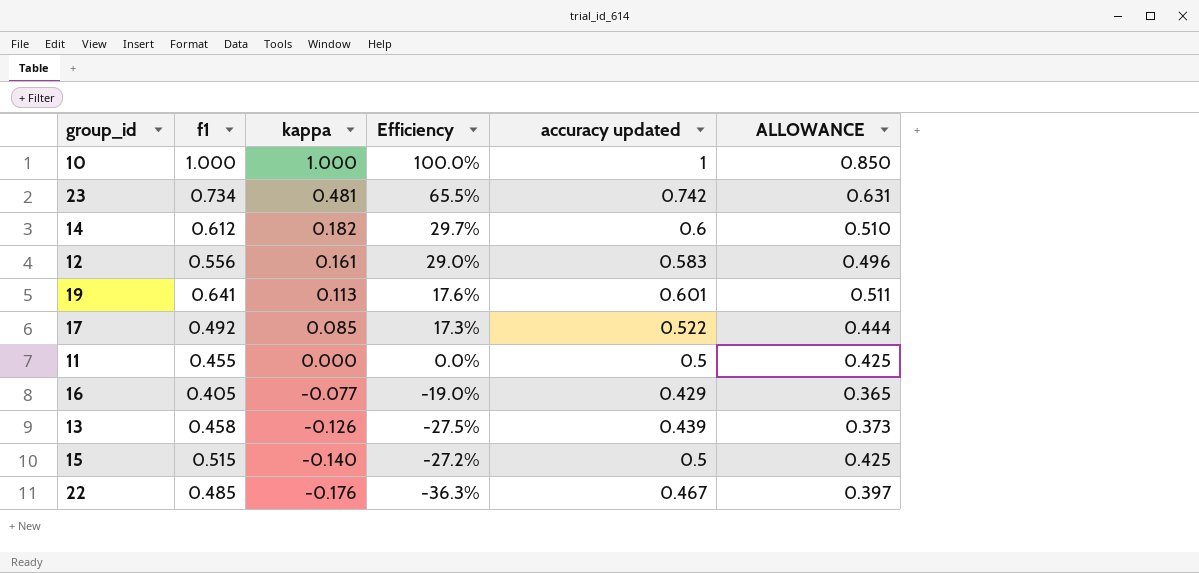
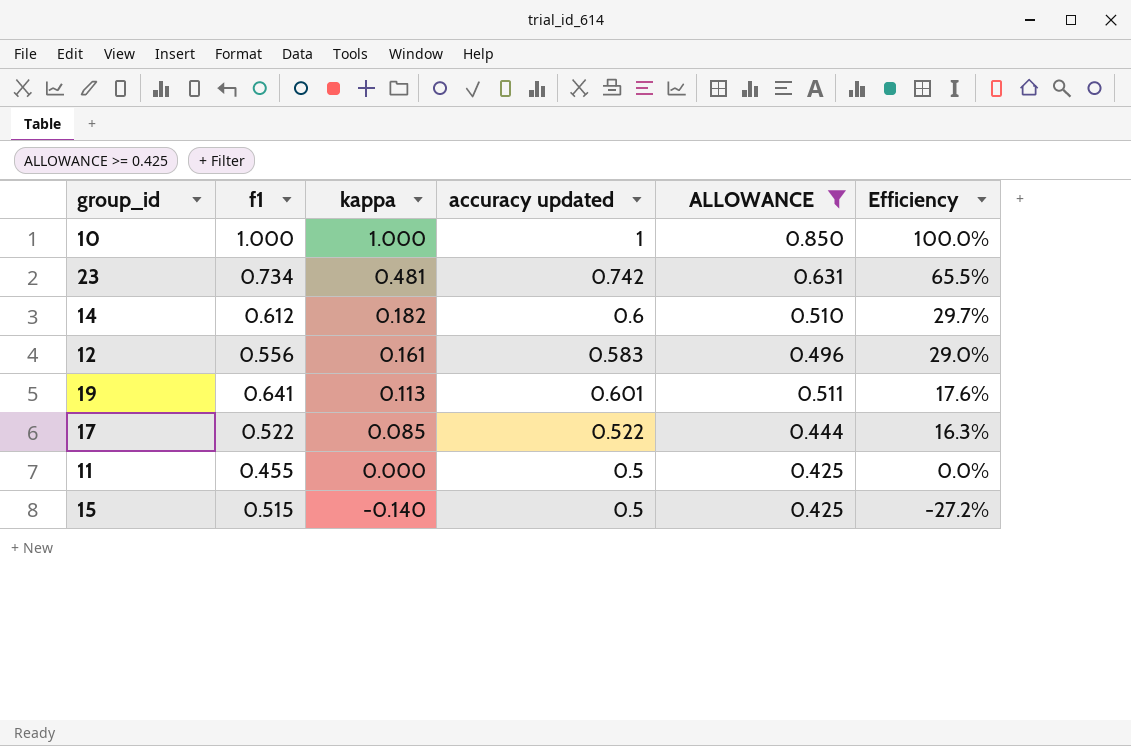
filter: none -> ALLOWANCE >= 0.425
column Efficiency | position: 4 -> 6
17 | f1: 0.492 -> 0.522
17 | Efficiency: 17.3% -> 16.3%

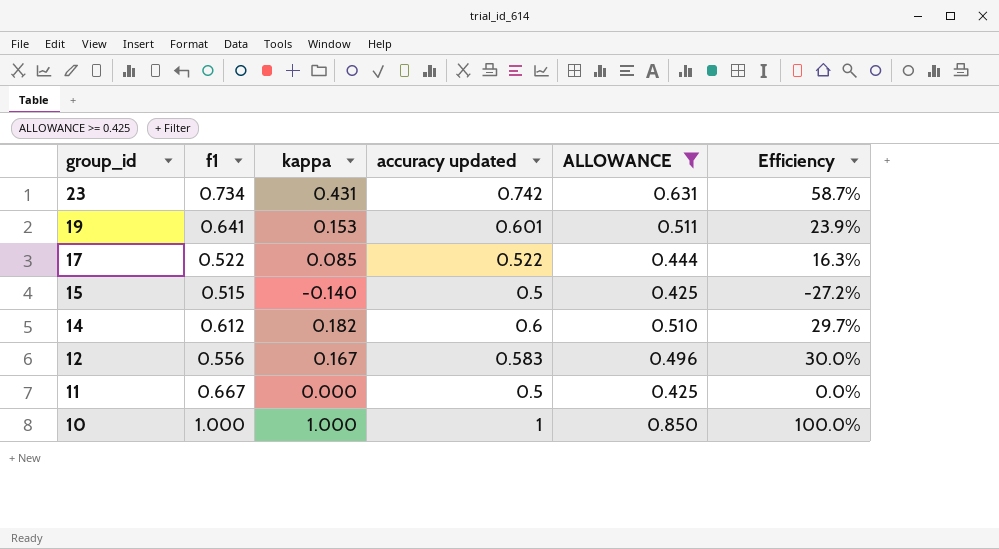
row order: kappa descending -> group_id descending
23 | kappa: 0.481 -> 0.431
23 | Efficiency: 65.5% -> 58.7%
19 | kappa: 0.113 -> 0.153
19 | Efficiency: 17.6% -> 23.9%
12 | kappa: 0.161 -> 0.167
12 | Efficiency: 29.0% -> 30.0%
11 | f1: 0.455 -> 0.667

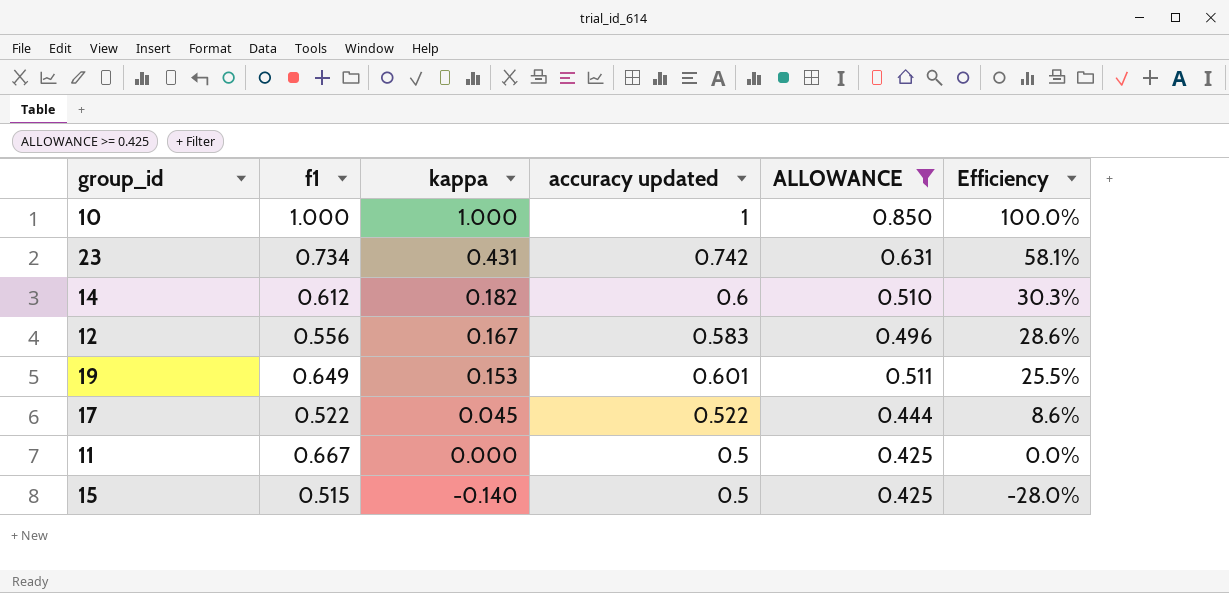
row order: group_id descending -> kappa descending
column Efficiency | formula: [kappa] / [f1] -> [kappa] / [accuracy updated]
19 | f1: 0.641 -> 0.649
17 | kappa: 0.085 -> 0.045

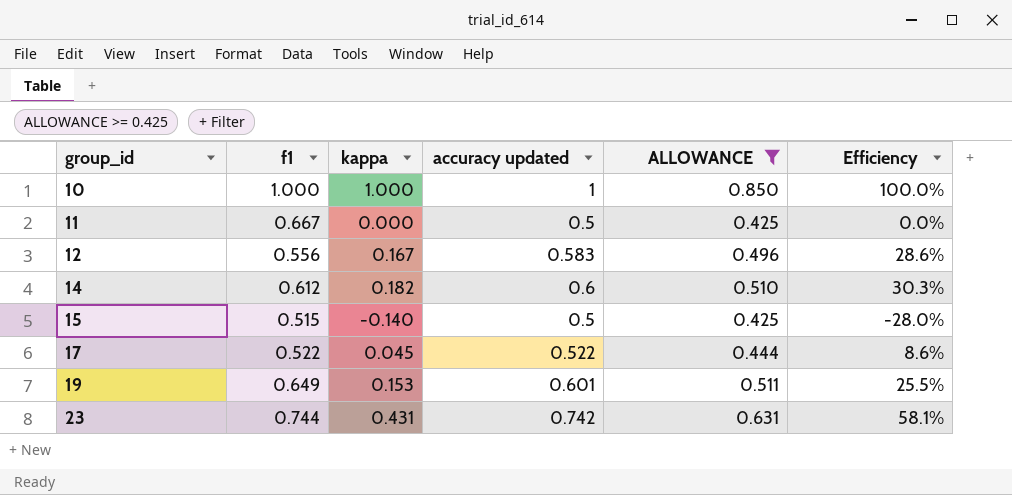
row order: kappa descending -> group_id ascending
23 | f1: 0.734 -> 0.744

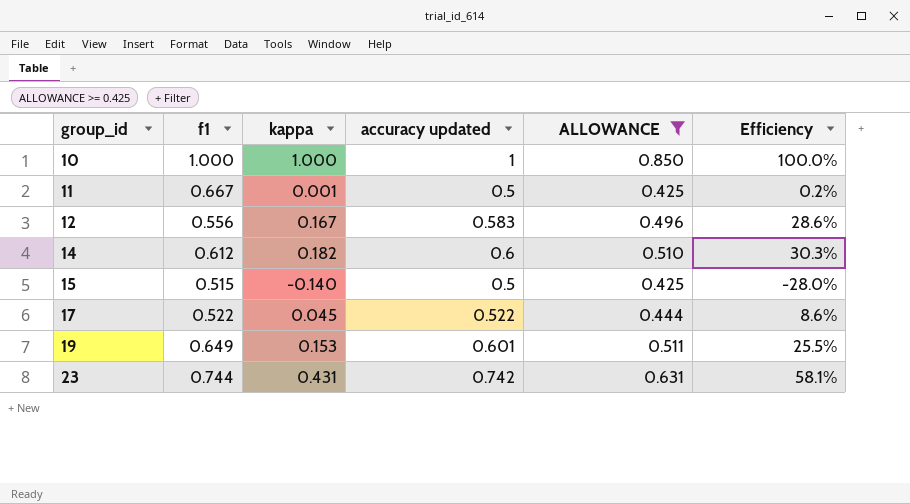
11 | kappa: 0.000 -> 0.001
11 | Efficiency: 0.0% -> 0.2%

